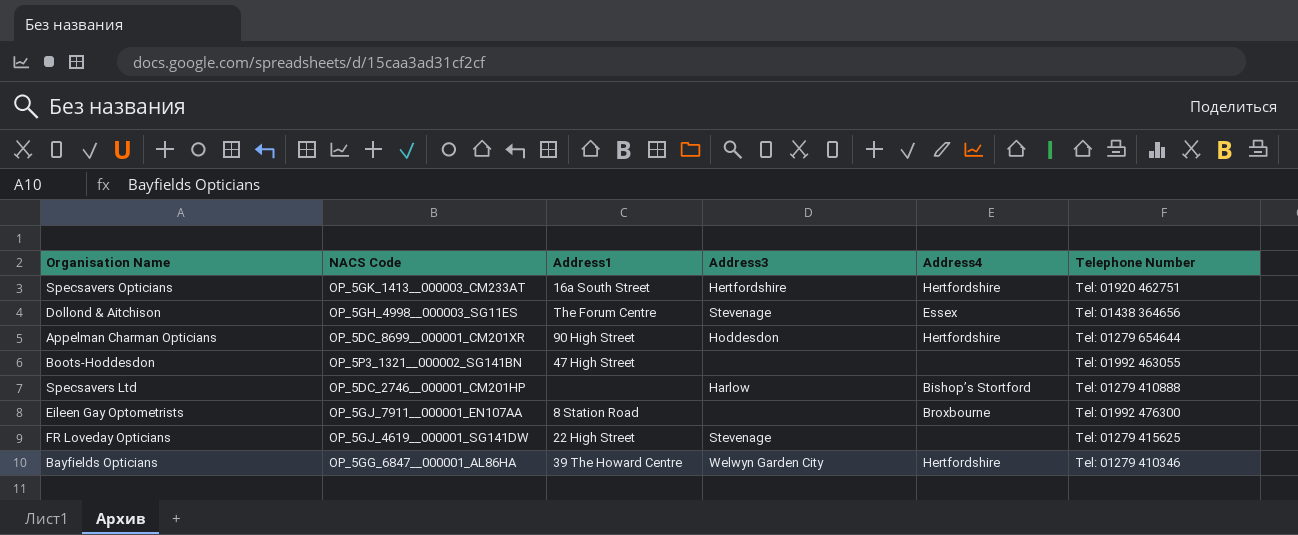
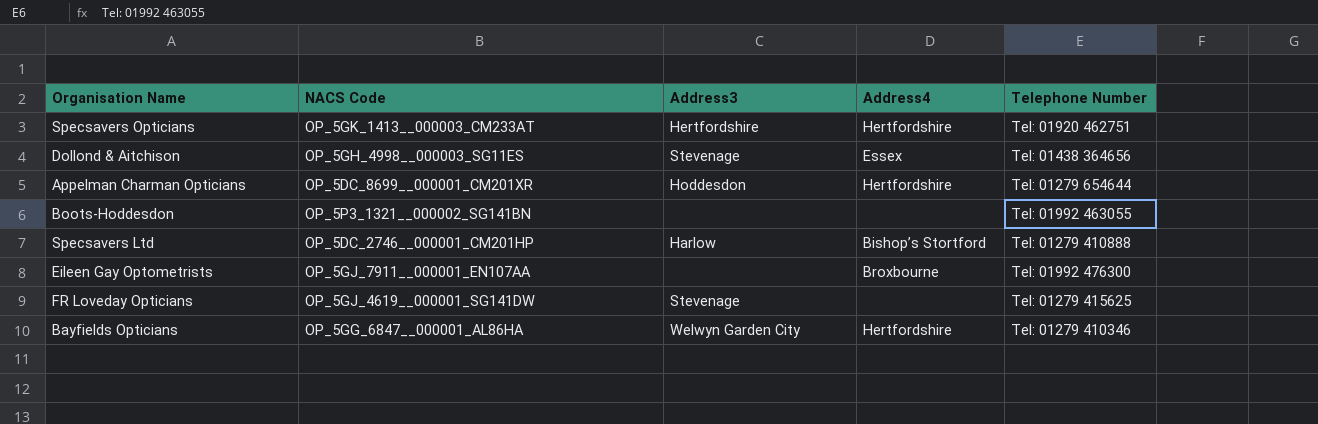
column Address1 | position: 3 -> none

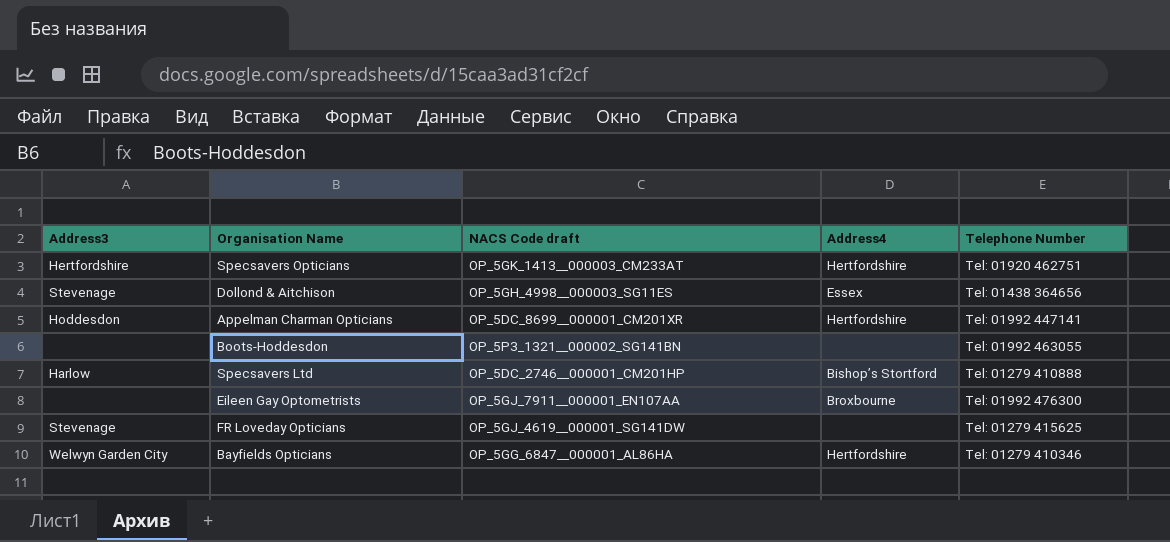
column Address3 | position: 3 -> 1
column name: NACS Code -> NACS Code draft
Appelman Charman Opticians | Telephone Number: Tel: 01279 654644 -> Tel: 01992 447141

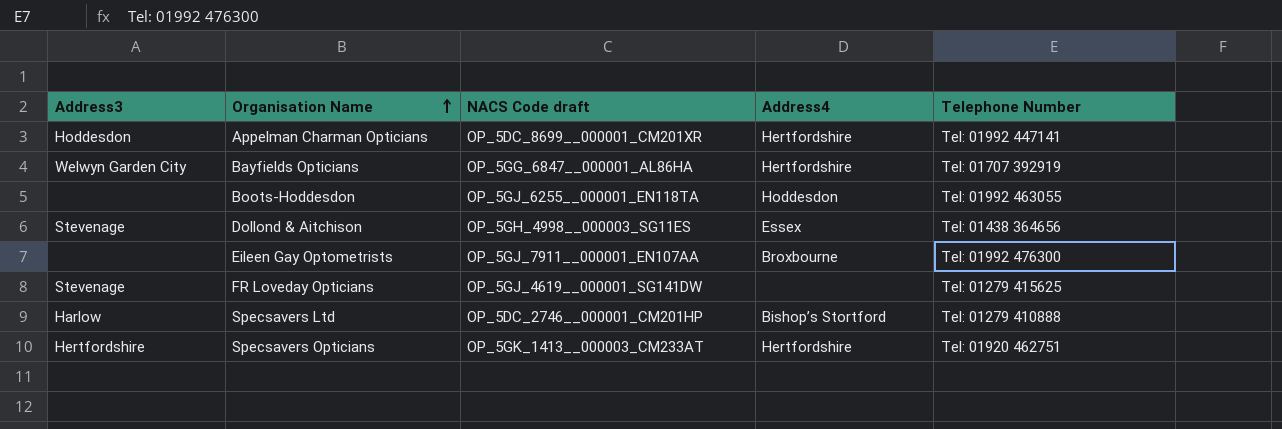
row order: none -> Organisation Name ascending
Bayfields Opticians | Telephone Number: Tel: 01279 410346 -> Tel: 01707 392919
Boots-Hoddesdon | NACS Code draft: OP_5P3_1321__000002_SG141BN -> OP_5GJ_6255__000001_EN118TA
Boots-Hoddesdon | Address4: none -> Hoddesdon

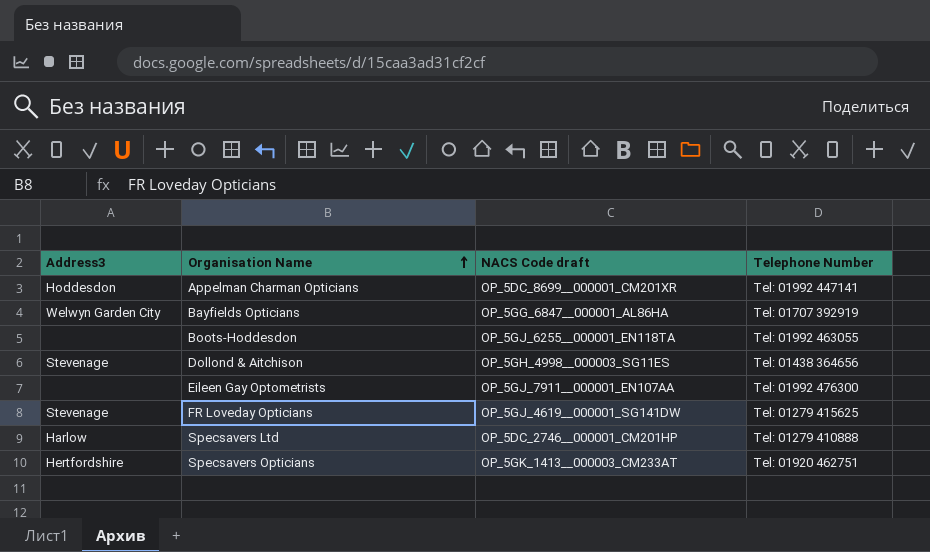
column Address4 | position: 4 -> none

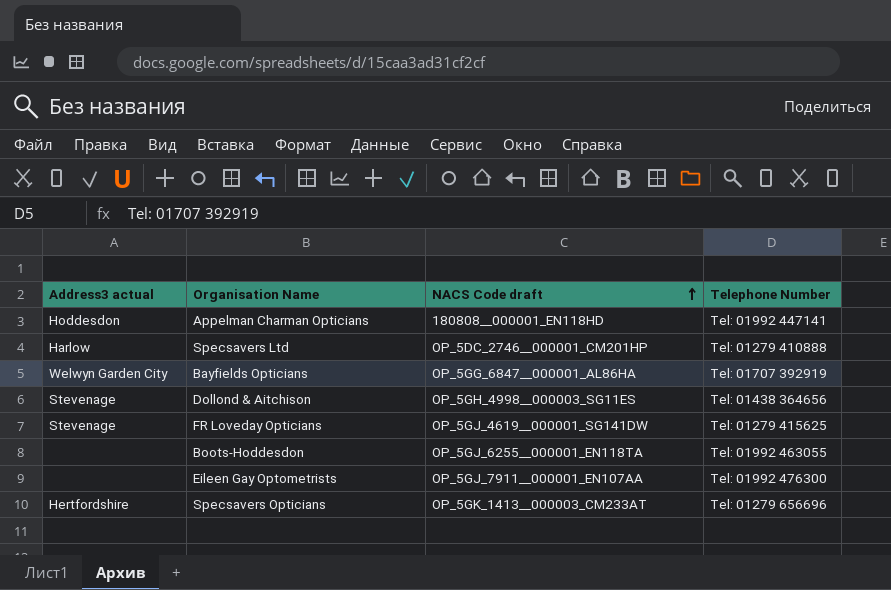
row order: Organisation Name ascending -> NACS Code draft ascending
column name: Address3 -> Address3 actual
Appelman Charman Opticians | NACS Code draft: OP_5DC_8699__000001_CM201XR -> 180808__000001_EN118HD
Specsavers Opticians | Telephone Number: Tel: 01920 462751 -> Tel: 01279 656696

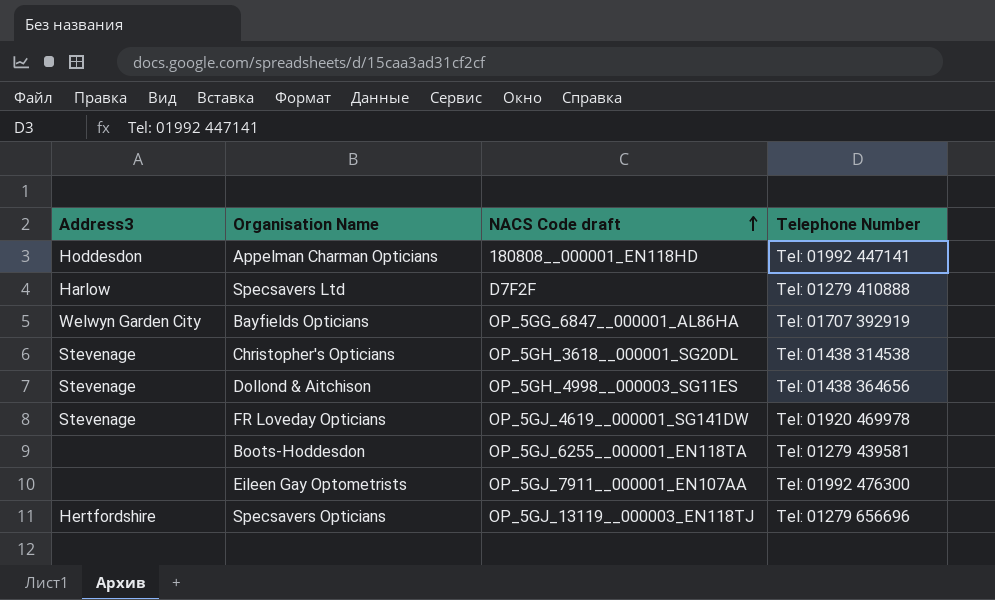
column name: Address3 actual -> Address3
Specsavers Ltd | NACS Code draft: OP_5DC_2746__000001_CM201HP -> D7F2F
row Christopher's Opticians: none -> Stevenage | OP_5GH_3618__000001_SG20DL | Tel: 01438 314538
FR Loveday Opticians | Telephone Number: Tel: 01279 415625 -> Tel: 01920 469978
Boots-Hoddesdon | Telephone Number: Tel: 01992 463055 -> Tel: 01279 439581
Specsavers Opticians | NACS Code draft: OP_5GK_1413__000003_CM233AT -> OP_5GJ_13119__000003_EN118TJ

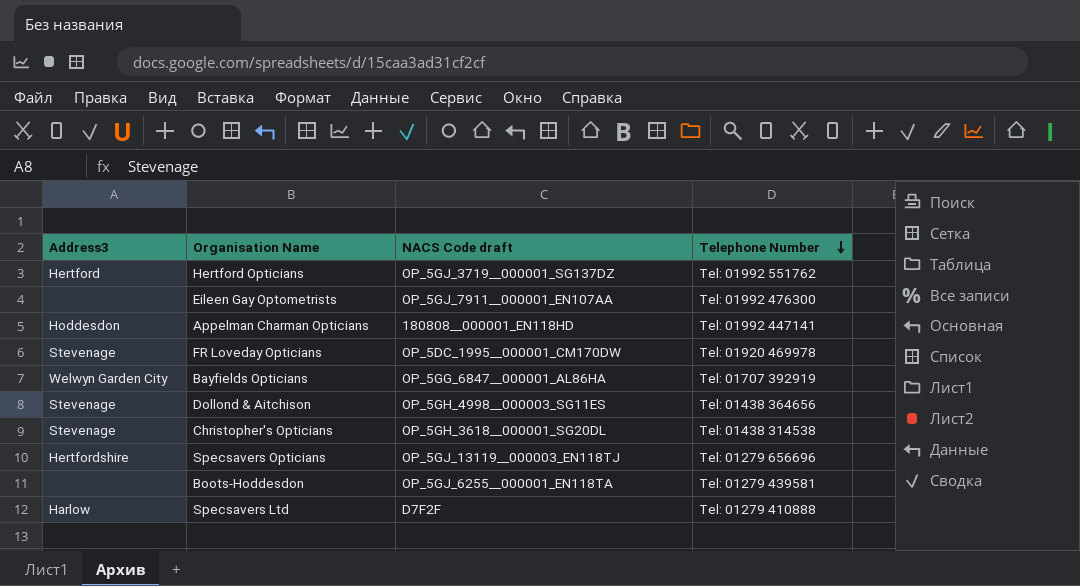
row order: NACS Code draft ascending -> Telephone Number descending
row Hertford Opticians: none -> Hertford | OP_5GJ_3719__000001_SG137DZ | Tel: 01992 551762
FR Loveday Opticians | NACS Code draft: OP_5GJ_4619__000001_SG141DW -> OP_5DC_1995__000001_CM170DW

